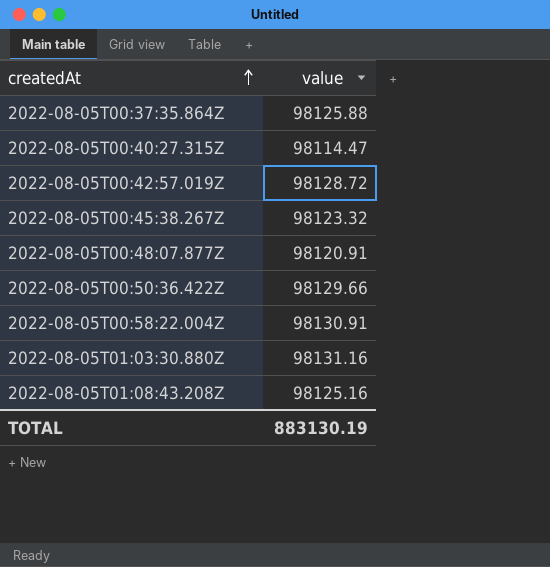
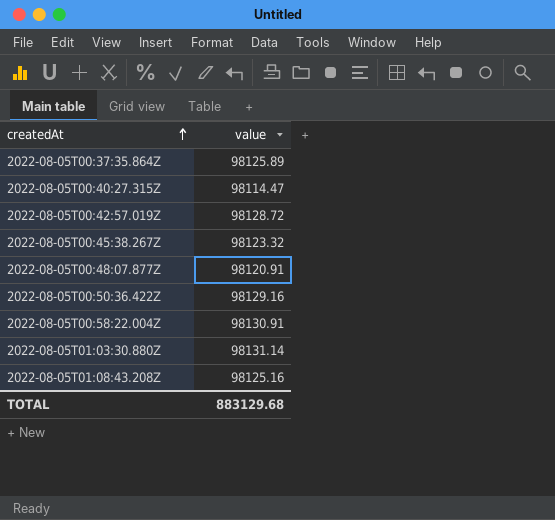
2022-08-05T00:37:35.864Z | value: 98125.88 -> 98125.89
2022-08-05T00:50:36.422Z | value: 98129.66 -> 98129.16
2022-08-05T01:03:30.880Z | value: 98131.16 -> 98131.14
TOTAL | value: 883130.19 -> 883129.68

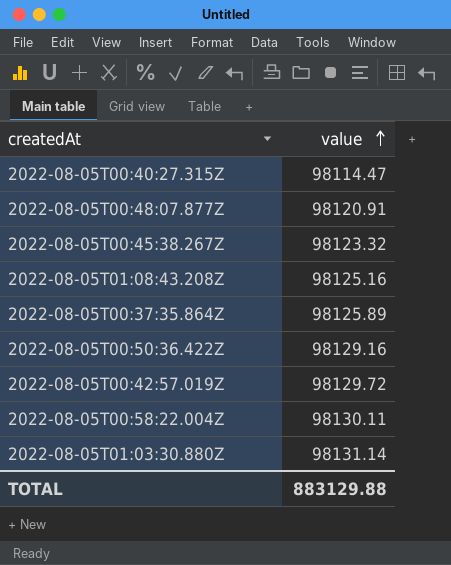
row order: createdAt ascending -> value ascending
2022-08-05T00:42:57.019Z | value: 98128.72 -> 98129.72
2022-08-05T00:58:22.004Z | value: 98130.91 -> 98130.11
TOTAL | value: 883129.68 -> 883129.88

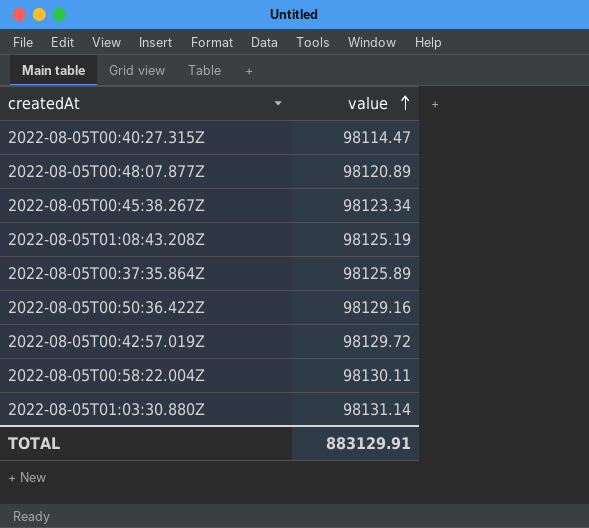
2022-08-05T00:48:07.877Z | value: 98120.91 -> 98120.89
2022-08-05T00:45:38.267Z | value: 98123.32 -> 98123.34
2022-08-05T01:08:43.208Z | value: 98125.16 -> 98125.19
TOTAL | value: 883129.88 -> 883129.91

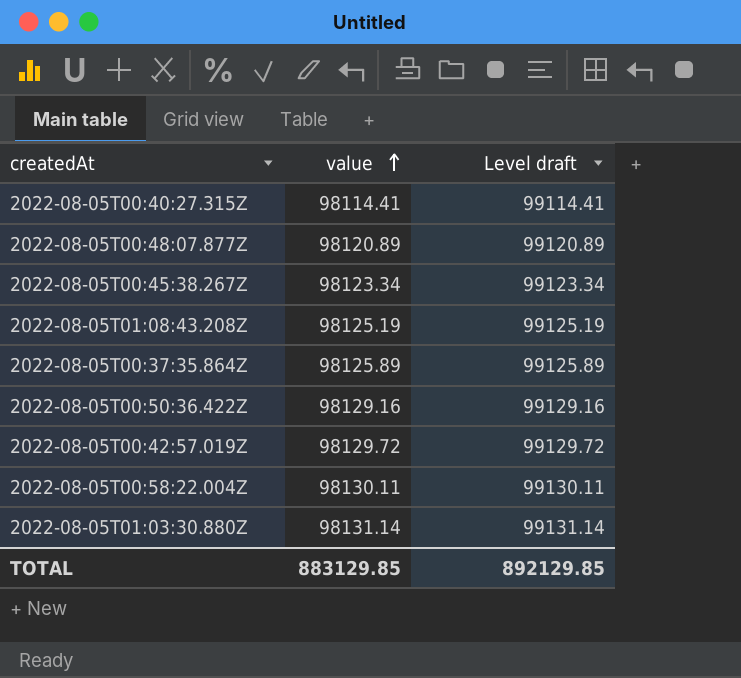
column Level draft | formula: none -> [value] + 1000
2022-08-05T00:40:27.315Z | value: 98114.47 -> 98114.41
TOTAL | value: 883129.91 -> 883129.85

